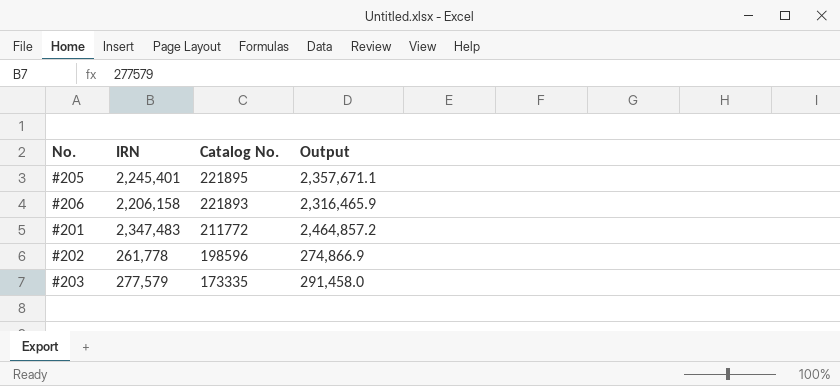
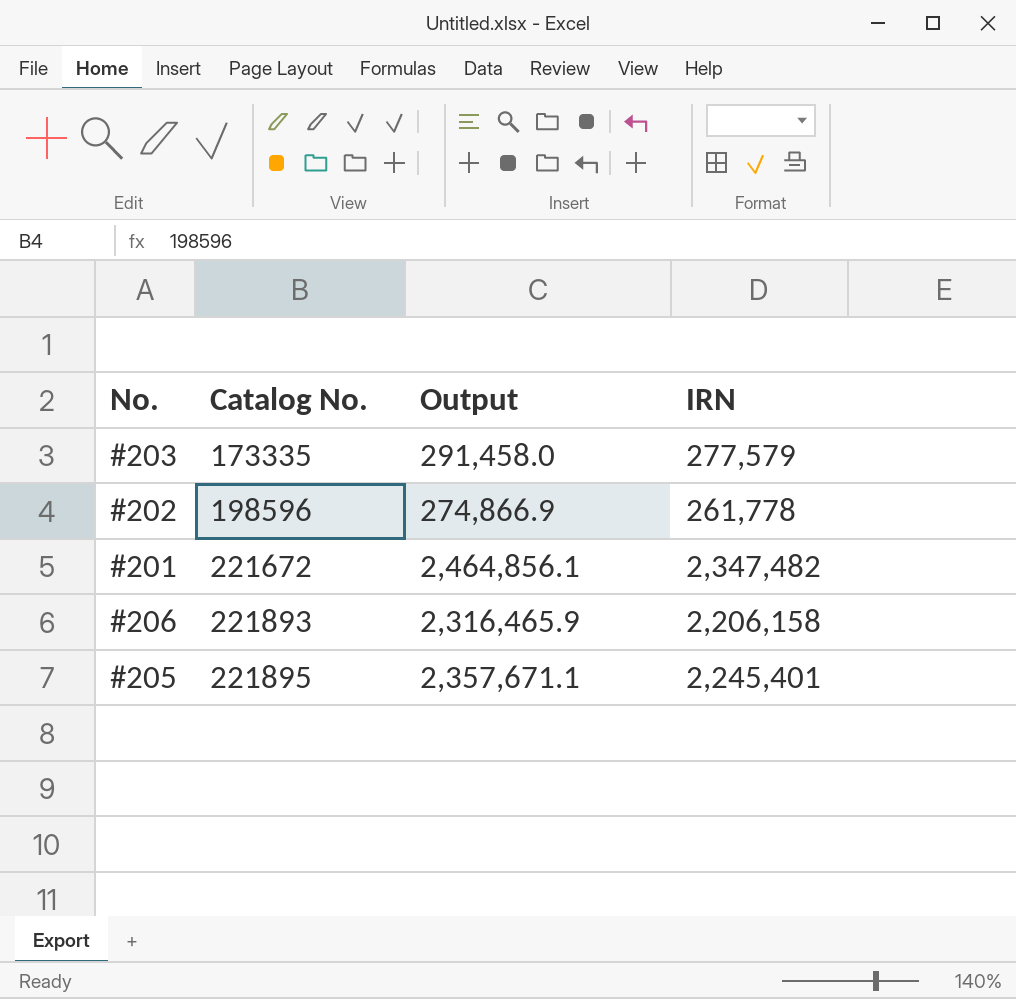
row order: Catalog No. descending -> Catalog No. ascending
column IRN | position: 2 -> 4
#201 | Catalog No.: 211772 -> 221672
#201 | Output: 2,464,857.2 -> 2,464,856.1
#201 | IRN: 2,347,483 -> 2,347,482

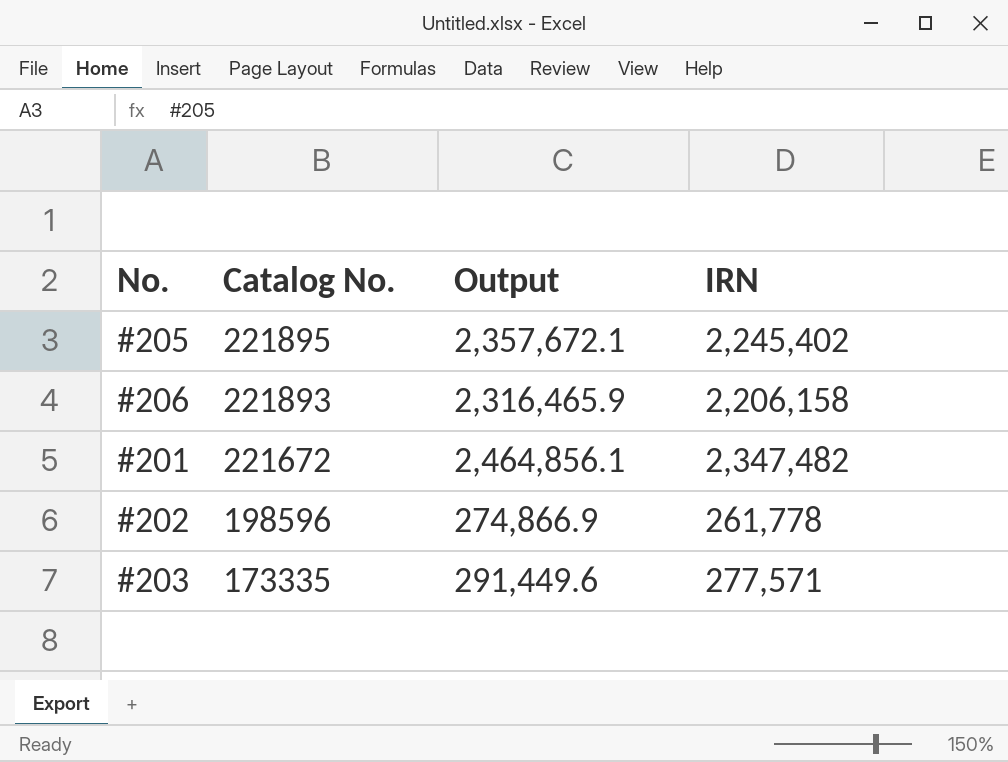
row order: Catalog No. ascending -> Catalog No. descending
#205 | Output: 2,357,671.1 -> 2,357,672.1
#205 | IRN: 2,245,401 -> 2,245,402
#203 | Output: 291,458.0 -> 291,449.6
#203 | IRN: 277,579 -> 277,571

